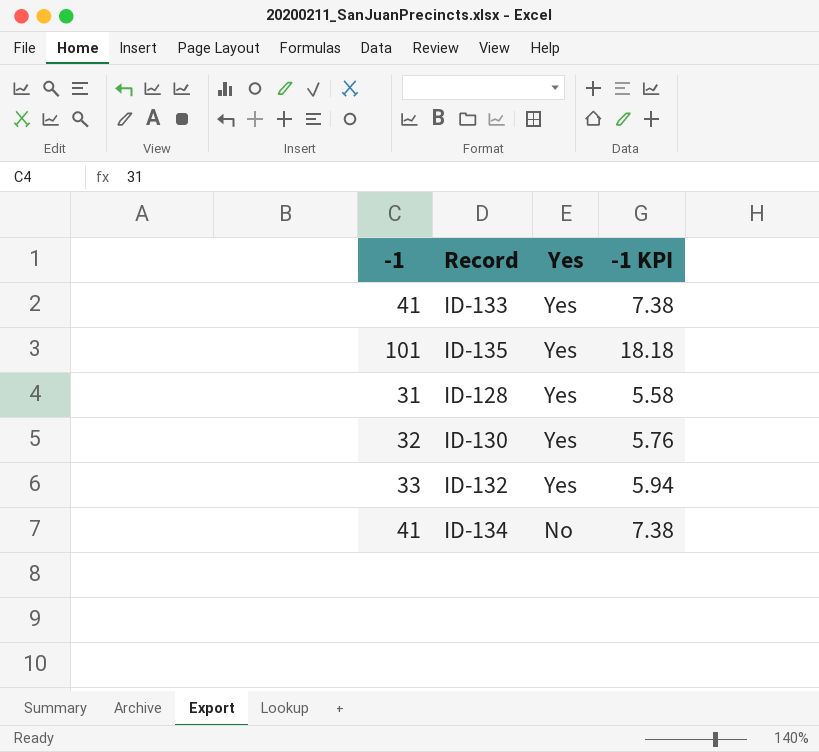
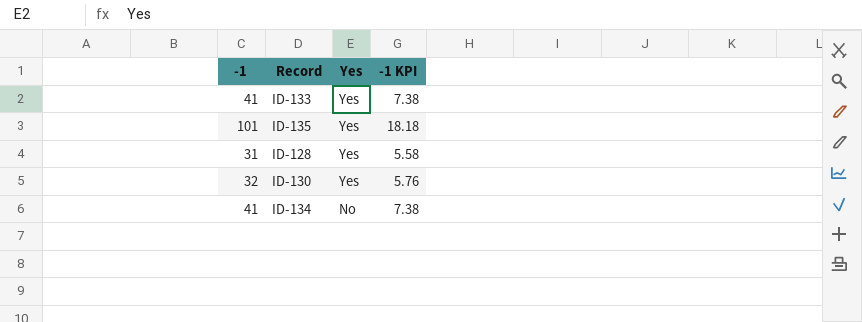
row ID-132: 33 | Yes | 5.94 -> none

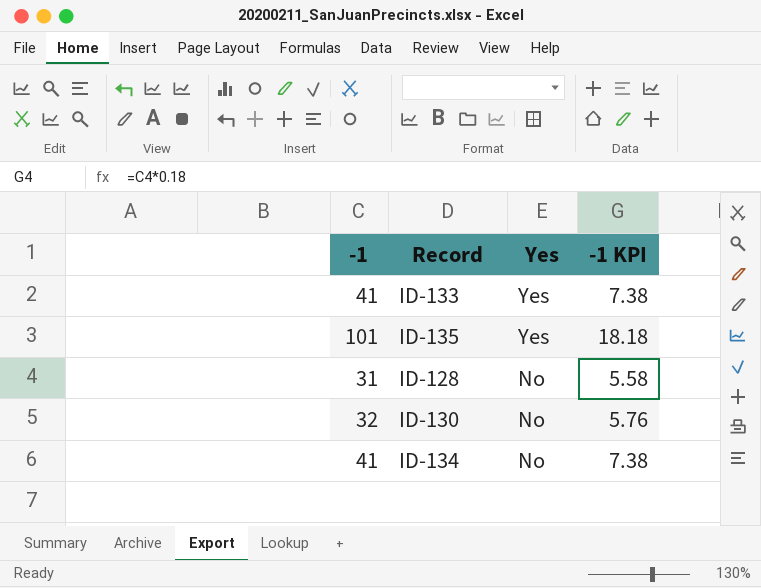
ID-128 | Yes: Yes -> No
ID-130 | Yes: Yes -> No

